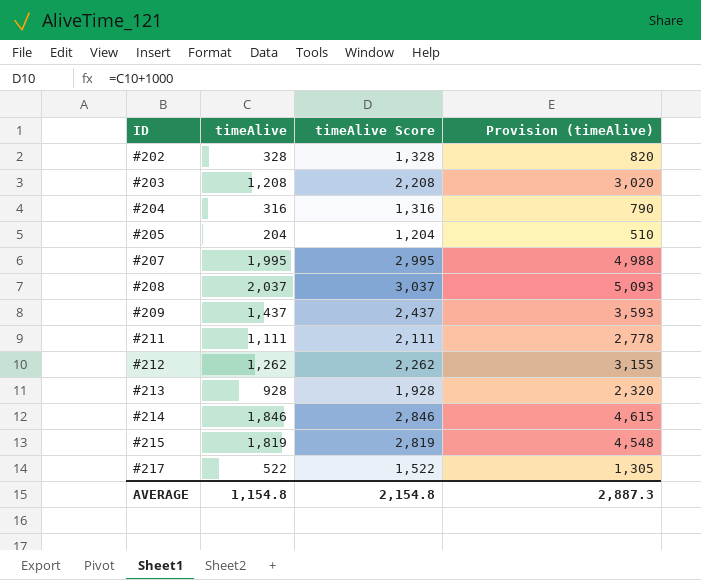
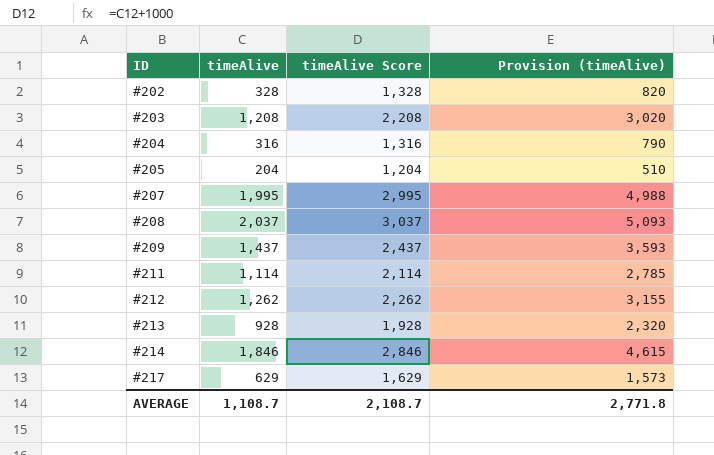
row #215: 1,819 | 2,819 | 4,548 -> none
#211 | timeAlive: 1,111 -> 1,114
#211 | timeAlive Score: 2,111 -> 2,114
#211 | Provision (timeAlive): 2,778 -> 2,785
#217 | timeAlive: 522 -> 629
#217 | timeAlive Score: 1,522 -> 1,629
#217 | Provision (timeAlive): 1,305 -> 1,573
AVERAGE | timeAlive: 1,154.8 -> 1,108.7
AVERAGE | timeAlive Score: 2,154.8 -> 2,108.7
AVERAGE | Provision (timeAlive): 2,887.3 -> 2,771.8

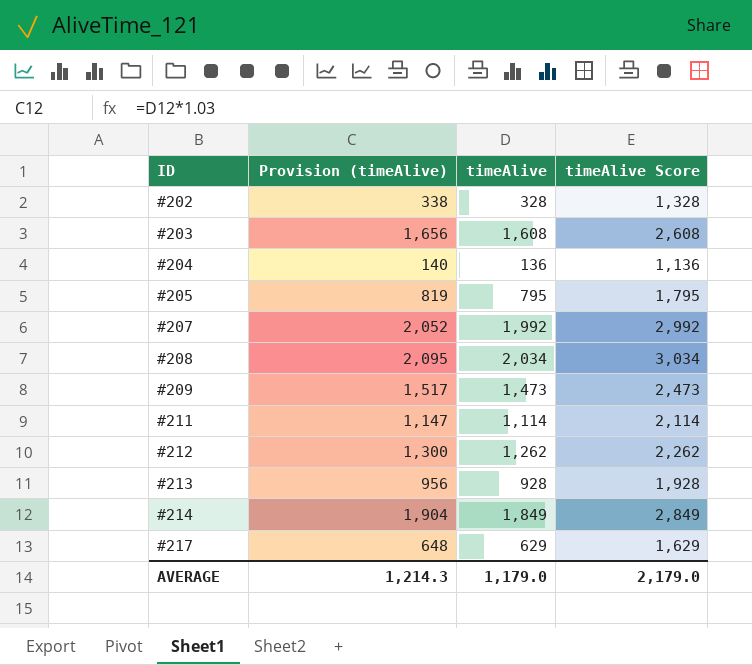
column Provision (timeAlive) | formula: [timeAlive] * 2.5 -> [timeAlive] * 1.03
column Provision (timeAlive) | position: 4 -> 2
#203 | timeAlive: 1,208 -> 1,608
#203 | timeAlive Score: 2,208 -> 2,608
#204 | timeAlive: 316 -> 136
#204 | timeAlive Score: 1,316 -> 1,136
#205 | timeAlive: 204 -> 795
#205 | timeAlive Score: 1,204 -> 1,795
#207 | timeAlive: 1,995 -> 1,992
#207 | timeAlive Score: 2,995 -> 2,992
#208 | timeAlive: 2,037 -> 2,034
#208 | timeAlive Score: 3,037 -> 3,034
#209 | timeAlive: 1,437 -> 1,473
#209 | timeAlive Score: 2,437 -> 2,473
#214 | timeAlive: 1,846 -> 1,849
#214 | timeAlive Score: 2,846 -> 2,849
AVERAGE | Provision (timeAlive): 2,771.8 -> 1,214.3
AVERAGE | timeAlive: 1,108.7 -> 1,179.0
AVERAGE | timeAlive Score: 2,108.7 -> 2,179.0

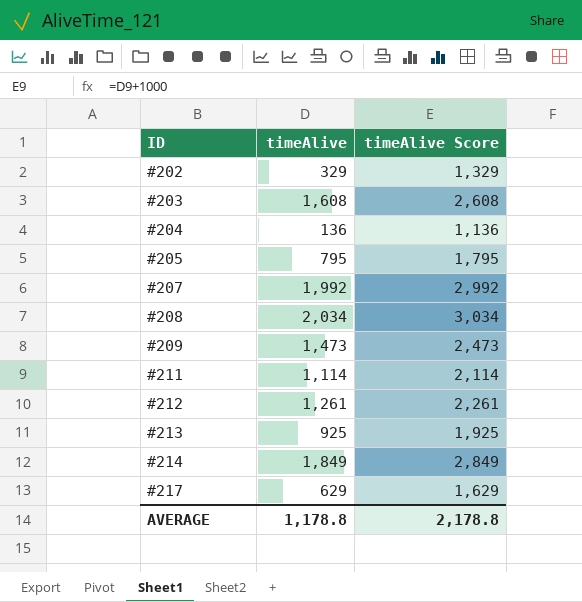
column Provision (timeAlive) | formula: [timeAlive] * 1.03 -> none
#202 | timeAlive: 328 -> 329
#202 | timeAlive Score: 1,328 -> 1,329
#212 | timeAlive: 1,262 -> 1,261
#212 | timeAlive Score: 2,262 -> 2,261
#213 | timeAlive: 928 -> 925
#213 | timeAlive Score: 1,928 -> 1,925
AVERAGE | timeAlive: 1,179.0 -> 1,178.8
AVERAGE | timeAlive Score: 2,179.0 -> 2,178.8

